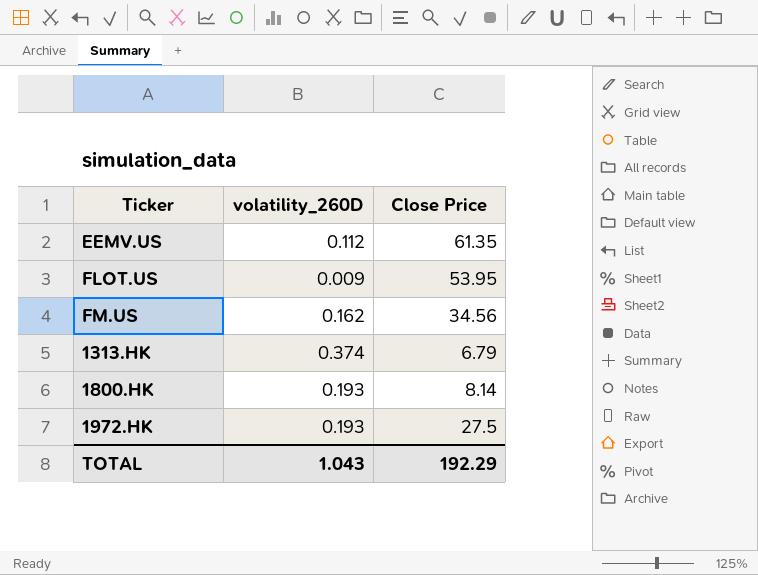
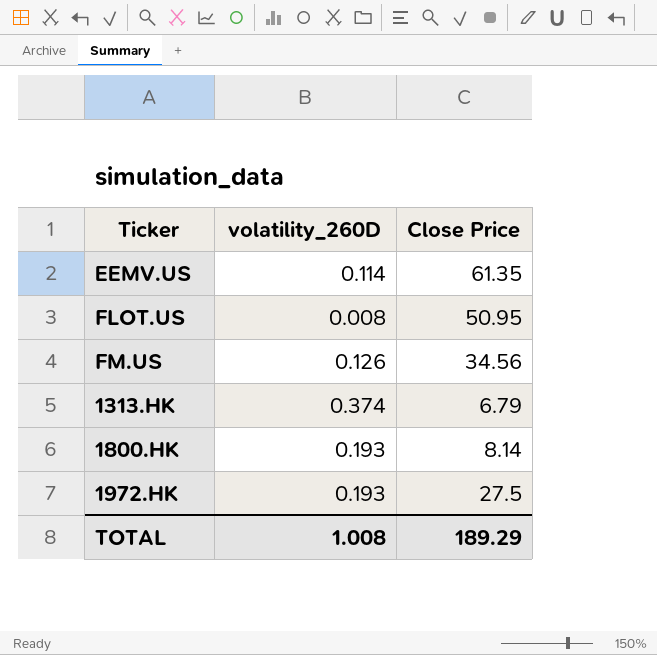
EEMV.US | volatility_260D: 0.112 -> 0.114
FLOT.US | volatility_260D: 0.009 -> 0.008
FLOT.US | Close Price: 53.95 -> 50.95
FM.US | volatility_260D: 0.162 -> 0.126
TOTAL | volatility_260D: 1.043 -> 1.008
TOTAL | Close Price: 192.29 -> 189.29

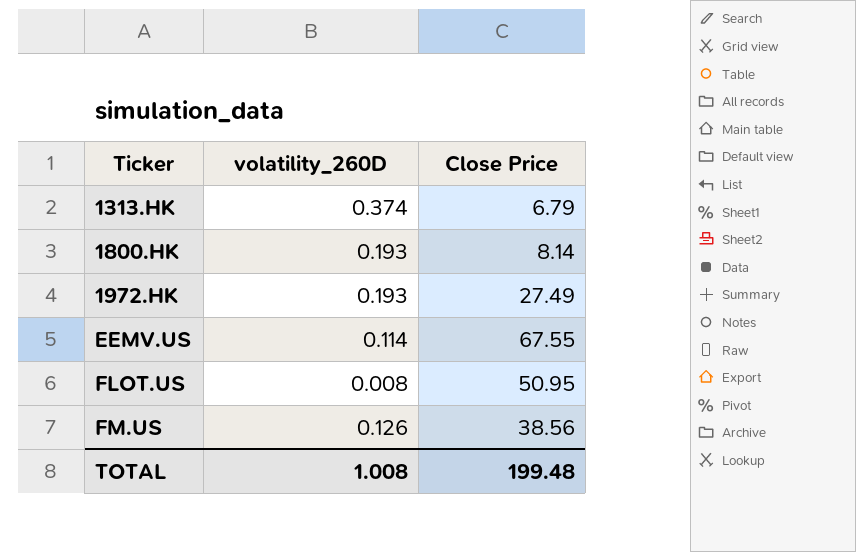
row order: none -> Ticker ascending
1972.HK | Close Price: 27.5 -> 27.49
EEMV.US | Close Price: 61.35 -> 67.55
FM.US | Close Price: 34.56 -> 38.56
TOTAL | Close Price: 189.29 -> 199.48

